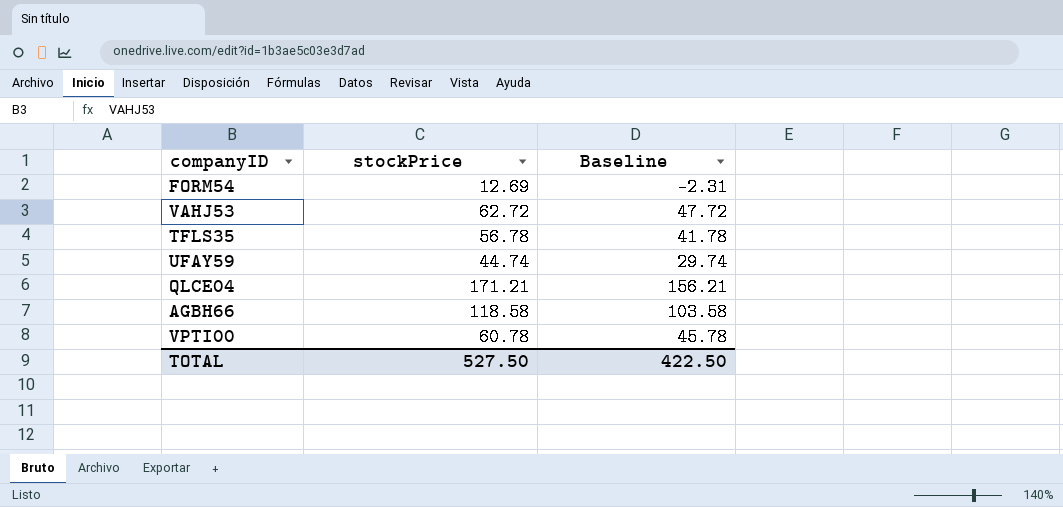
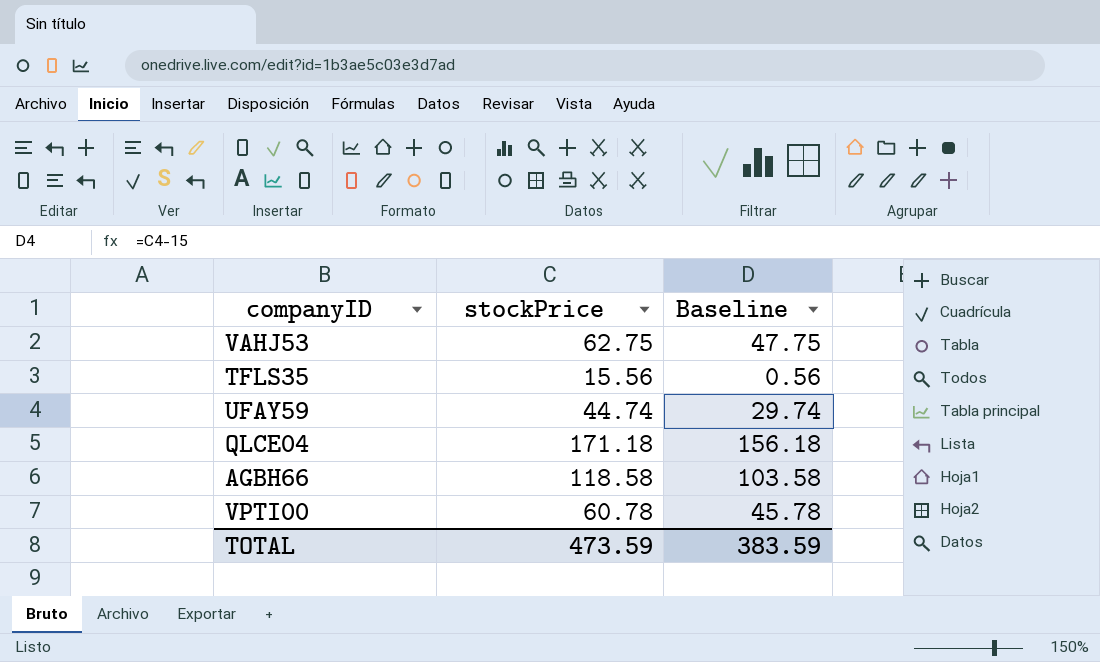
row FORM54: 12.69 | -2.31 -> none
VAHJ53 | stockPrice: 62.72 -> 62.75
VAHJ53 | Baseline: 47.72 -> 47.75
TFLS35 | stockPrice: 56.78 -> 15.56
TFLS35 | Baseline: 41.78 -> 0.56
QLCE04 | stockPrice: 171.21 -> 171.18
QLCE04 | Baseline: 156.21 -> 156.18
TOTAL | stockPrice: 527.50 -> 473.59
TOTAL | Baseline: 422.50 -> 383.59

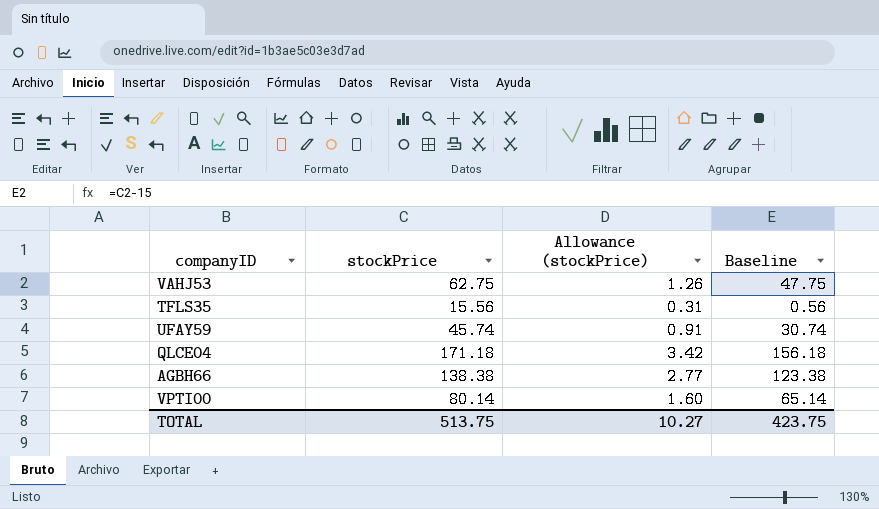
column Allowance (stockPrice) | formula: none -> [stockPrice] * 0.02
UFAY59 | stockPrice: 44.74 -> 45.74
UFAY59 | Baseline: 29.74 -> 30.74
AGBH66 | stockPrice: 118.58 -> 138.38
AGBH66 | Baseline: 103.58 -> 123.38
VPTI00 | stockPrice: 60.78 -> 80.14
VPTI00 | Baseline: 45.78 -> 65.14
TOTAL | stockPrice: 473.59 -> 513.75
TOTAL | Baseline: 383.59 -> 423.75

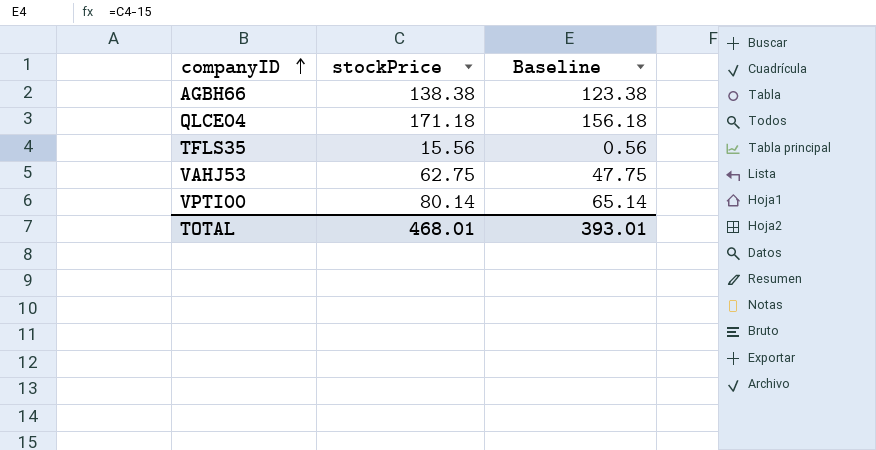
row order: none -> companyID ascending
column Allowance (stockPrice) | formula: [stockPrice] * 0.02 -> none
row UFAY59: 45.74 | 0.91 | 30.74 -> none
TOTAL | stockPrice: 513.75 -> 468.01
TOTAL | Baseline: 423.75 -> 393.01

